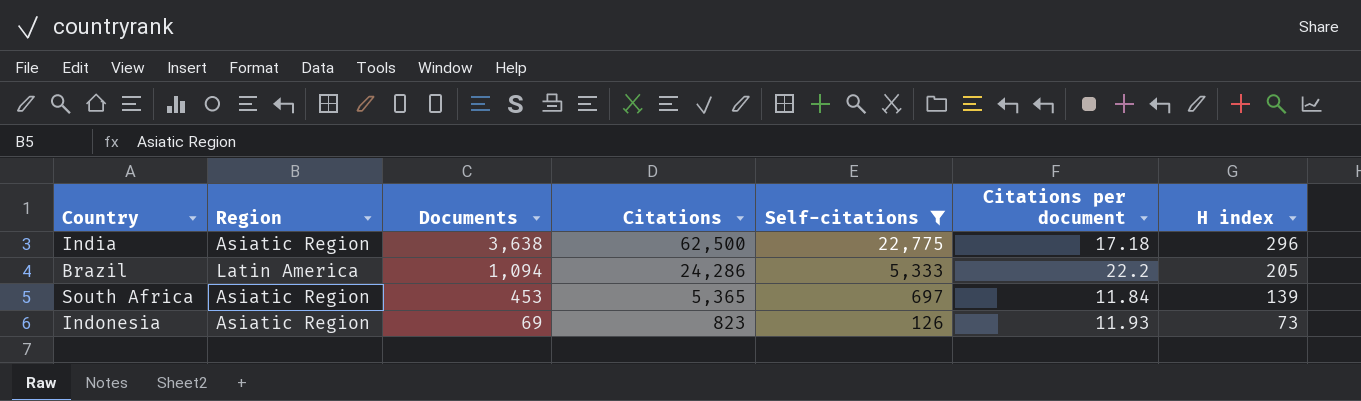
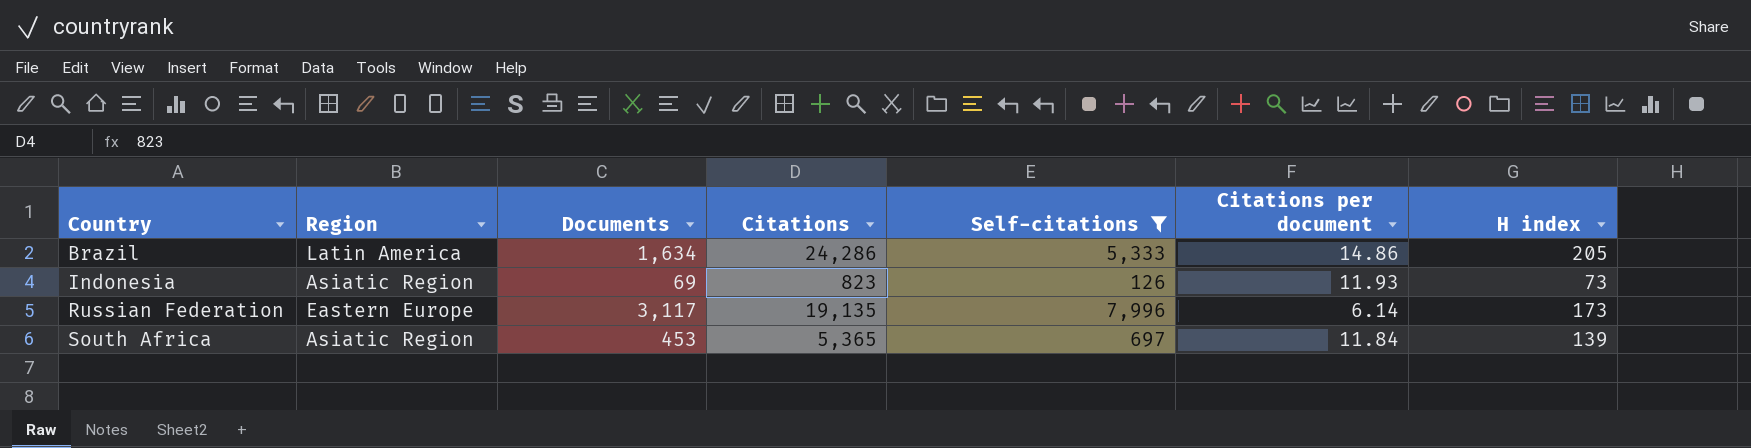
row order: Documents descending -> Country ascending
row India: Asiatic Region | 3,638 | 62,500 | 22,775 | 17.18 | 296 -> none
Brazil | Documents: 1,094 -> 1,634
Brazil | Citations per document: 22.2 -> 14.86
row Russian Federation: none -> Eastern Europe | 3,117 | 19,135 | 7,996 | 6.14 | 173

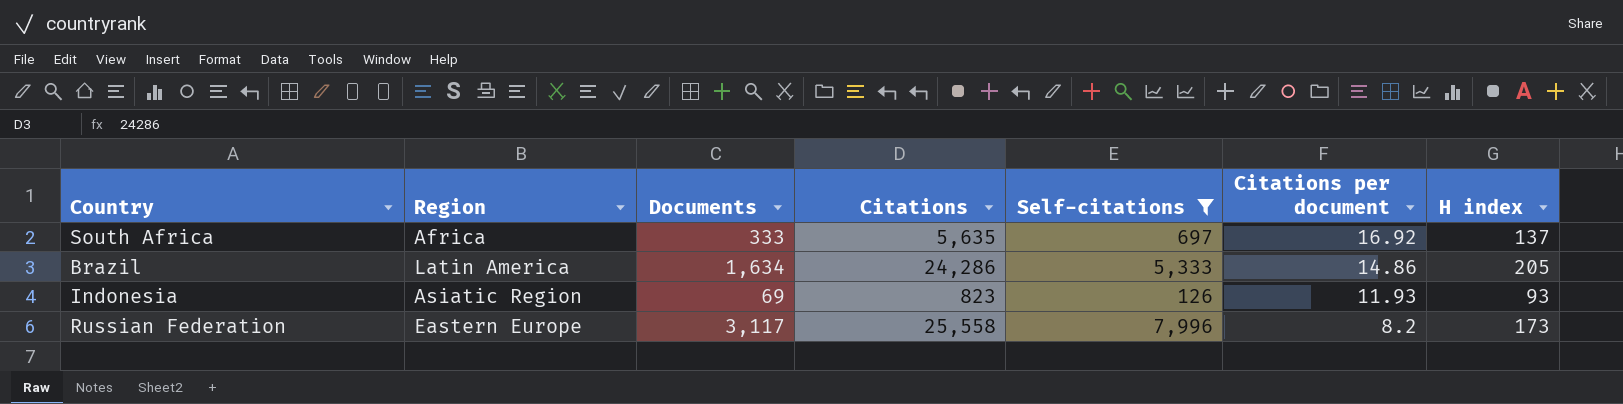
row order: Country ascending -> Citations per document descending
South Africa | Region: Asiatic Region -> Africa
South Africa | Documents: 453 -> 333
South Africa | Citations: 5,365 -> 5,635
South Africa | Citations per document: 11.84 -> 16.92
South Africa | H index: 139 -> 137
Indonesia | H index: 73 -> 93
Russian Federation | Citations: 19,135 -> 25,558
Russian Federation | Citations per document: 6.14 -> 8.2

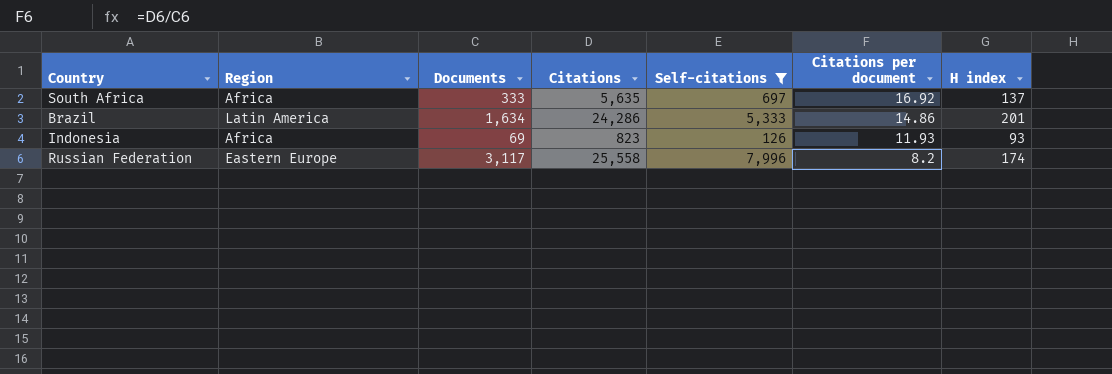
Brazil | H index: 205 -> 201
Indonesia | Region: Asiatic Region -> Africa
Russian Federation | H index: 173 -> 174

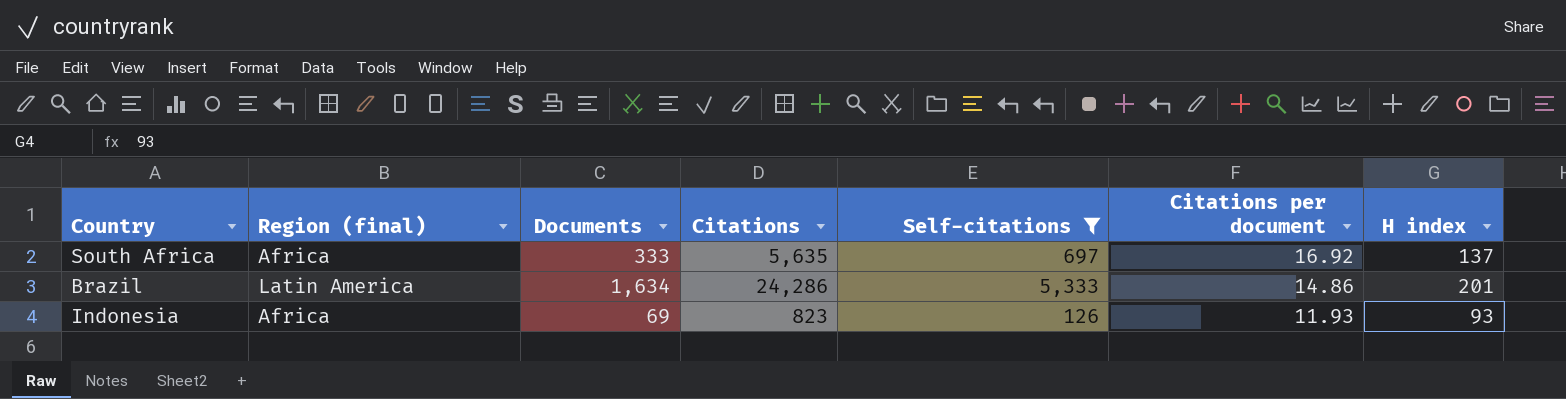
column name: Region -> Region (final)
row Russian Federation: Eastern Europe | 3,117 | 25,558 | 7,996 | 8.2 | 174 -> none

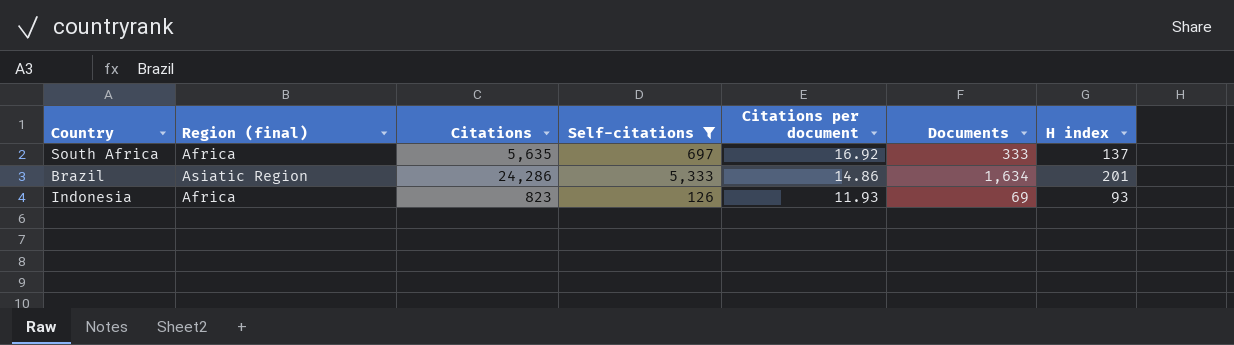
column Documents | position: 3 -> 6
Brazil | Region (final): Latin America -> Asiatic Region

